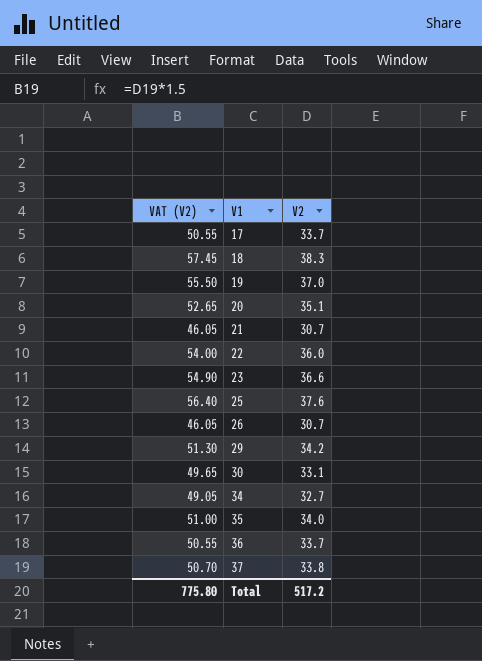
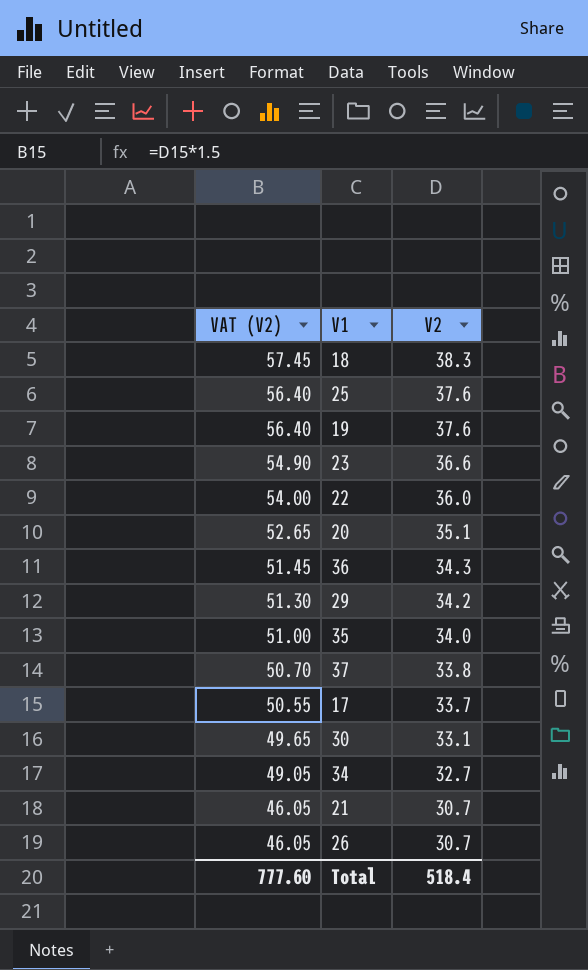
row order: V1 ascending -> VAT (V2) descending
19 | VAT (V2): 55.50 -> 56.40
19 | V2: 37.0 -> 37.6
36 | VAT (V2): 50.55 -> 51.45
36 | V2: 33.7 -> 34.3
Total | VAT (V2): 775.80 -> 777.60
Total | V2: 517.2 -> 518.4

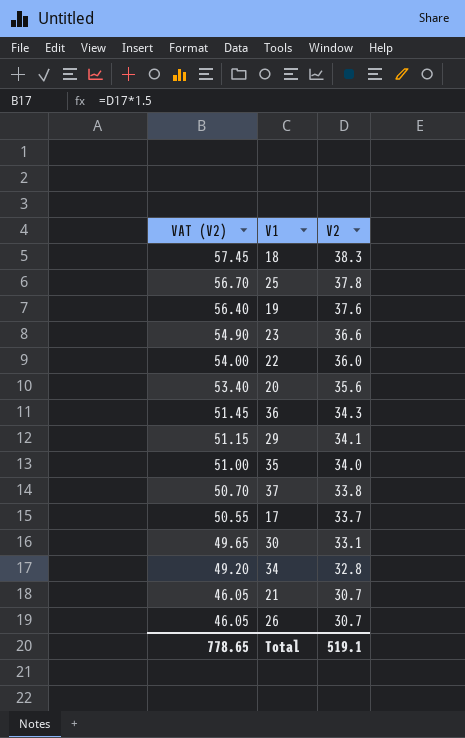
25 | VAT (V2): 56.40 -> 56.70
25 | V2: 37.6 -> 37.8
20 | VAT (V2): 52.65 -> 53.40
20 | V2: 35.1 -> 35.6
29 | VAT (V2): 51.30 -> 51.15
29 | V2: 34.2 -> 34.1
34 | VAT (V2): 49.05 -> 49.20
34 | V2: 32.7 -> 32.8
Total | VAT (V2): 777.60 -> 778.65
Total | V2: 518.4 -> 519.1

